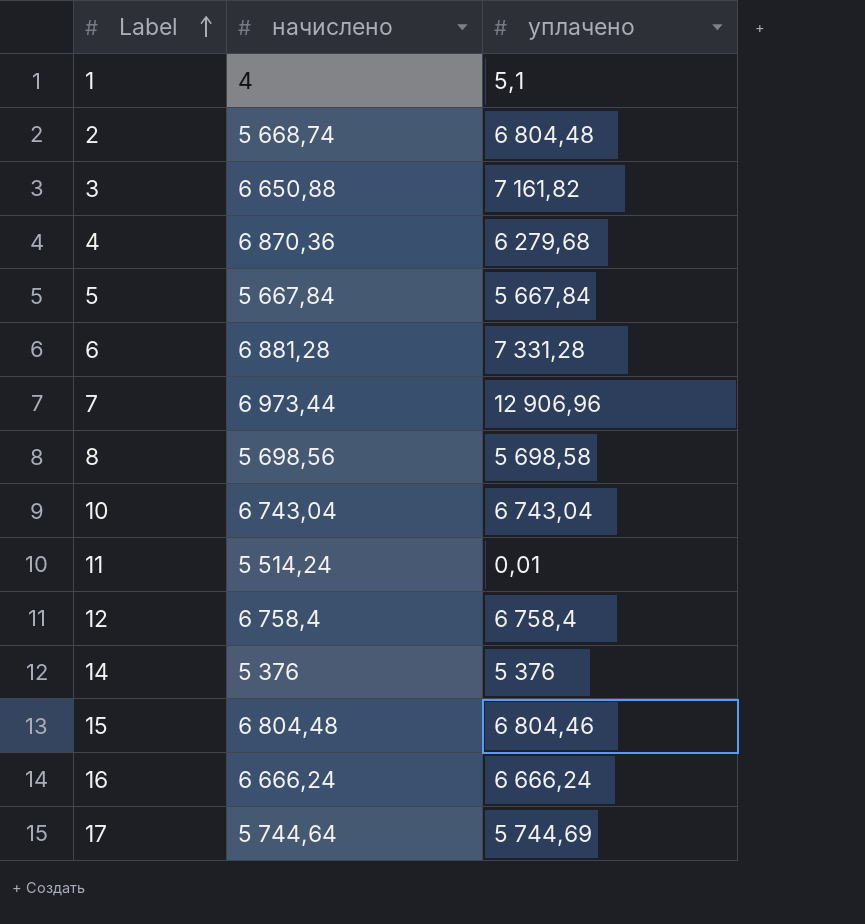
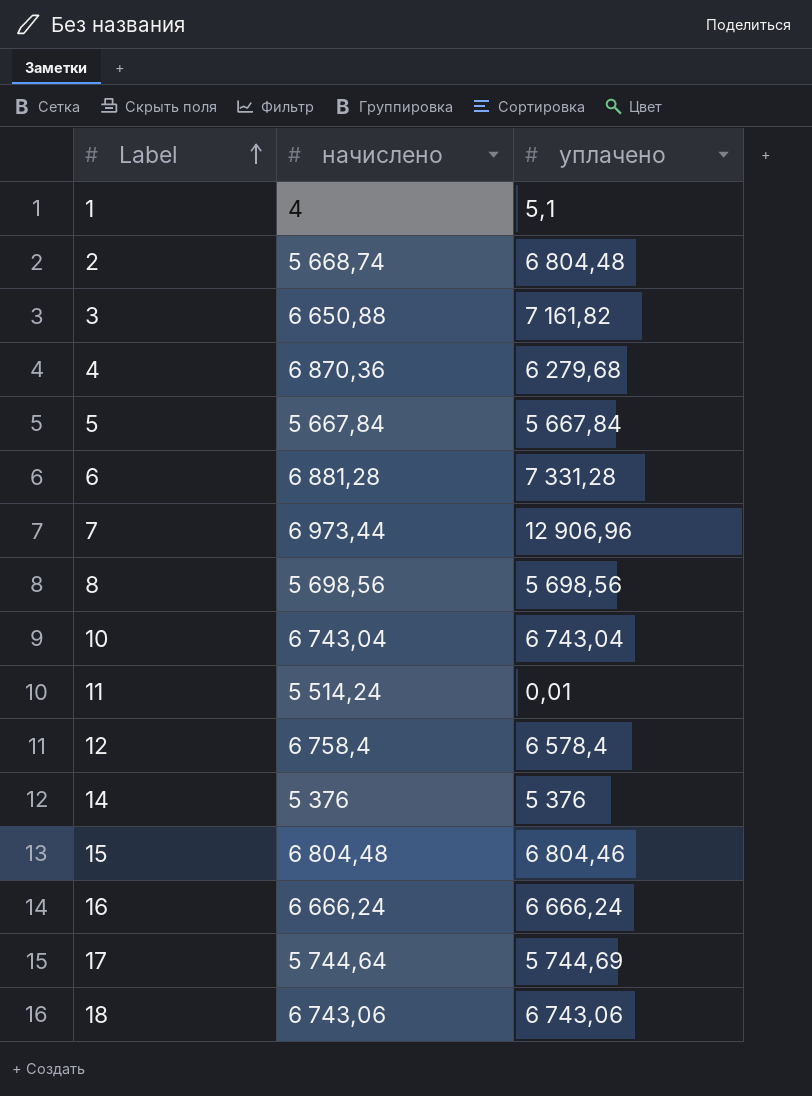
8 | уплачено: 5 698,58 -> 5 698,56
12 | уплачено: 6 758,4 -> 6 578,4
row 18: none -> 6 743,06 | 6 743,06

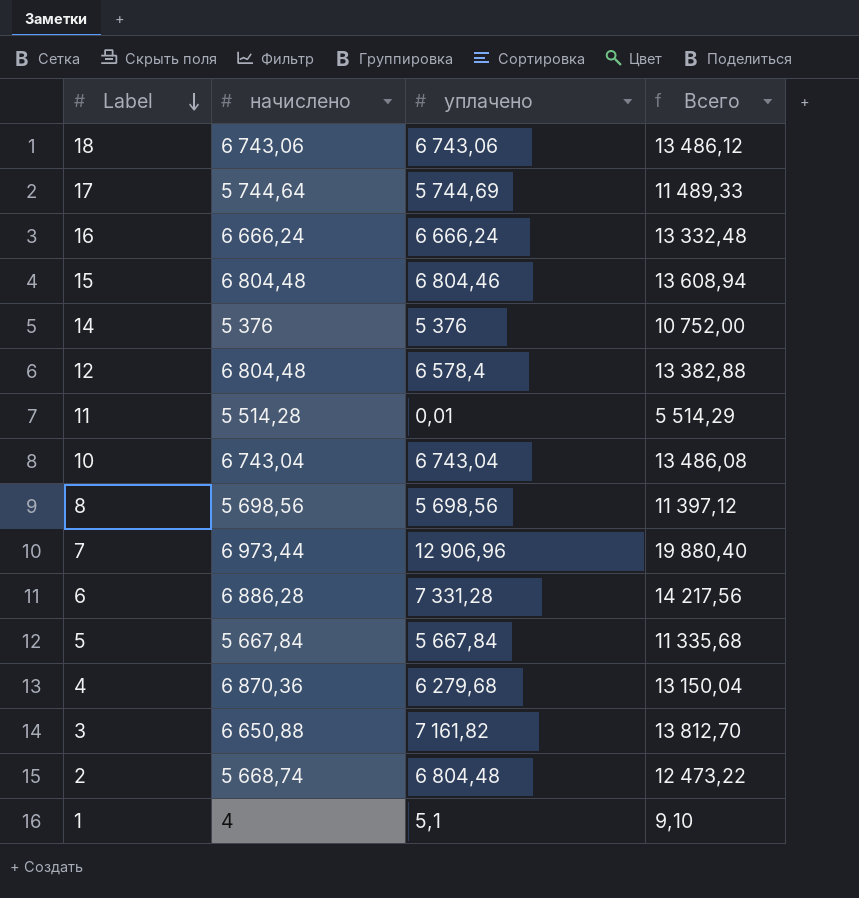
row order: Label ascending -> Label descending
column Всего | formula: none -> [начислено] + [уплачено]
12 | начислено: 6 758,4 -> 6 804,48
11 | начислено: 5 514,24 -> 5 514,28
6 | начислено: 6 881,28 -> 6 886,28

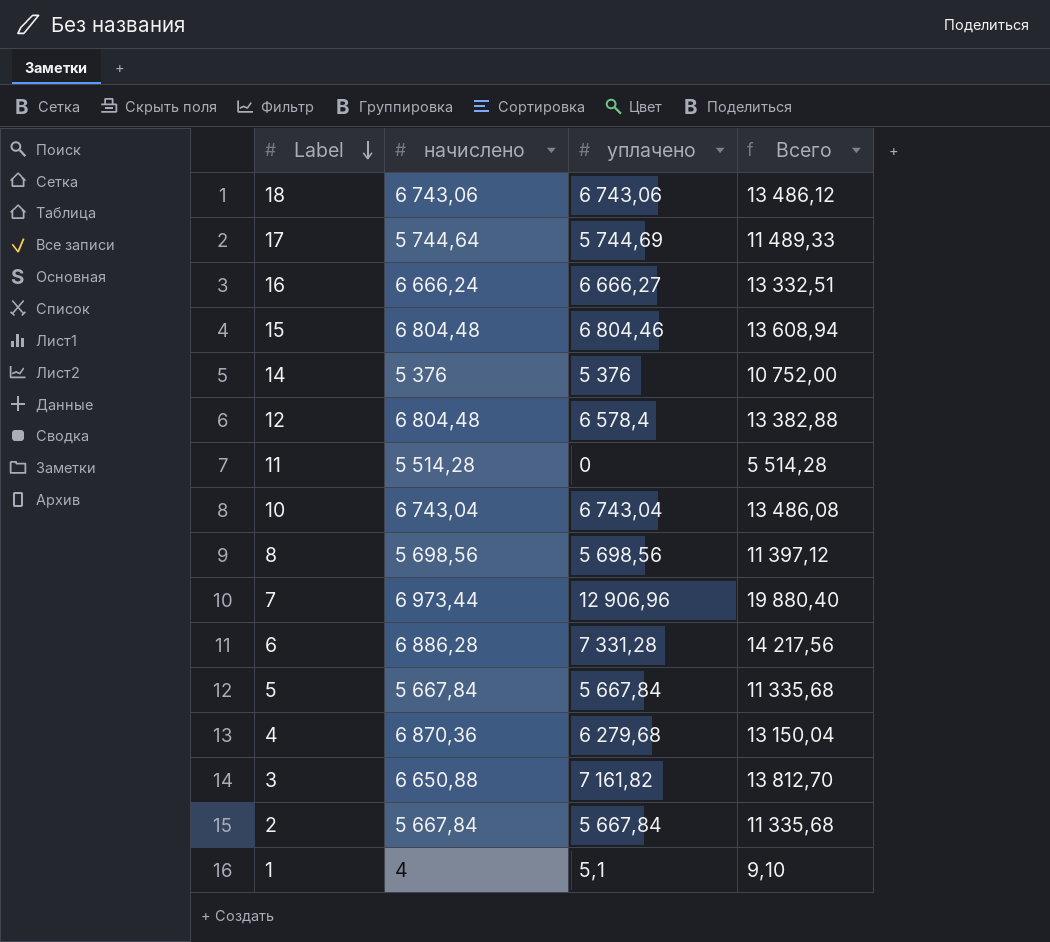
16 | уплачено: 6 666,24 -> 6 666,27
16 | Всего: 13 332,48 -> 13 332,51
11 | уплачено: 0,01 -> 0
11 | Всего: 5 514,29 -> 5 514,28
2 | начислено: 5 668,74 -> 5 667,84
2 | уплачено: 6 804,48 -> 5 667,84
2 | Всего: 12 473,22 -> 11 335,68

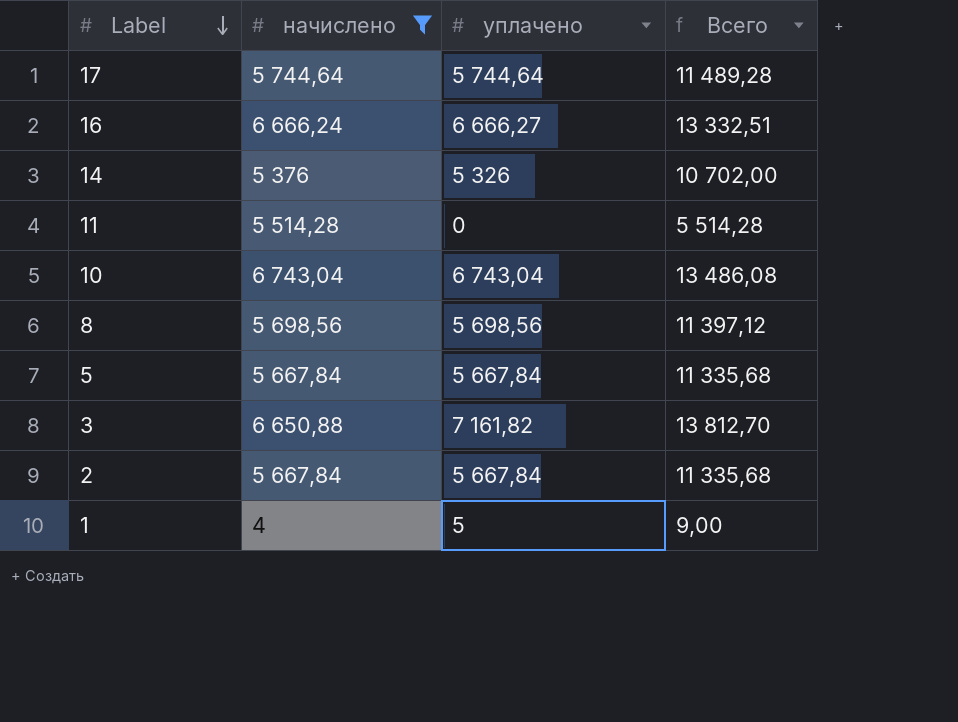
filter: none -> начислено <= 6 743,04
17 | уплачено: 5 744,69 -> 5 744,64
17 | Всего: 11 489,33 -> 11 489,28
14 | уплачено: 5 376 -> 5 326
14 | Всего: 10 752,00 -> 10 702,00
1 | уплачено: 5,1 -> 5
1 | Всего: 9,10 -> 9,00

